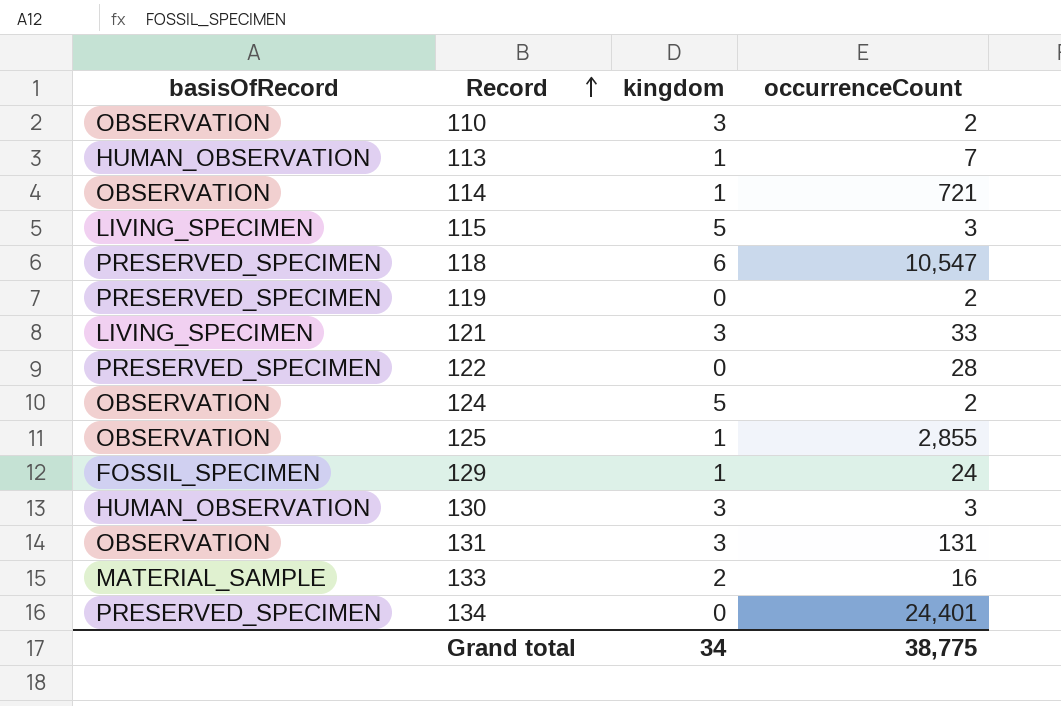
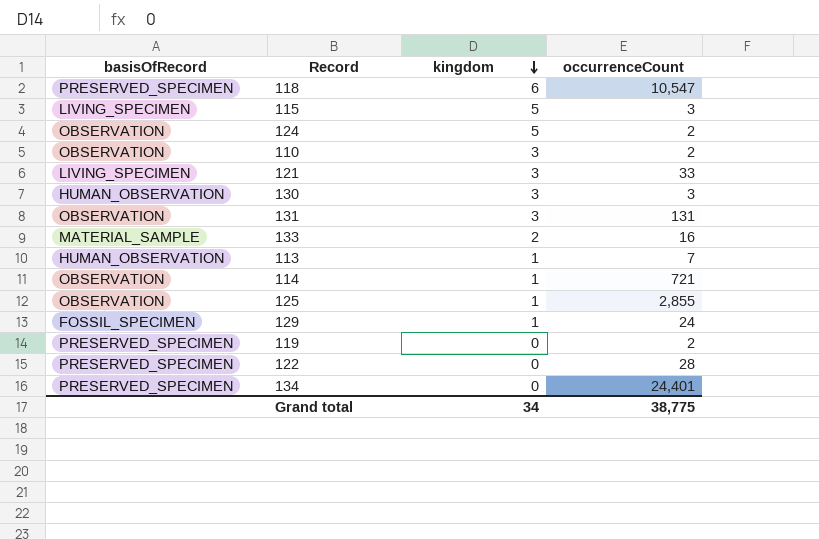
row order: Record ascending -> kingdom descending

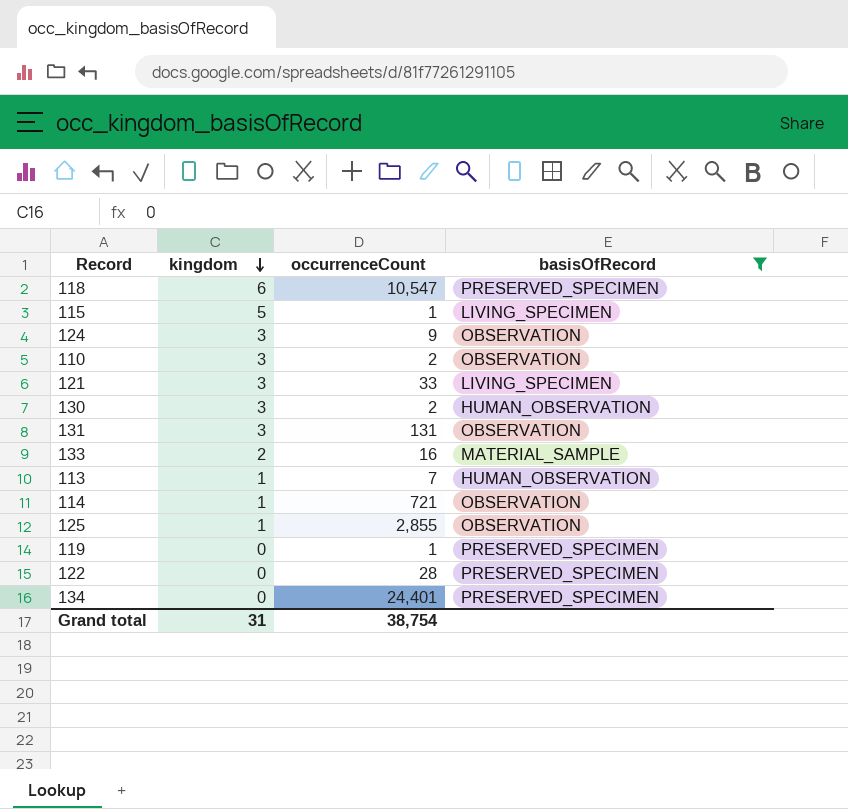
filter: none -> basisOfRecord != FOSSIL_SPECIMEN
column basisOfRecord | position: 1 -> 4
115 | occurrenceCount: 3 -> 1
124 | kingdom: 5 -> 3
124 | occurrenceCount: 2 -> 9
130 | occurrenceCount: 3 -> 2
119 | occurrenceCount: 2 -> 1
Grand total | kingdom: 34 -> 31
Grand total | occurrenceCount: 38,775 -> 38,754

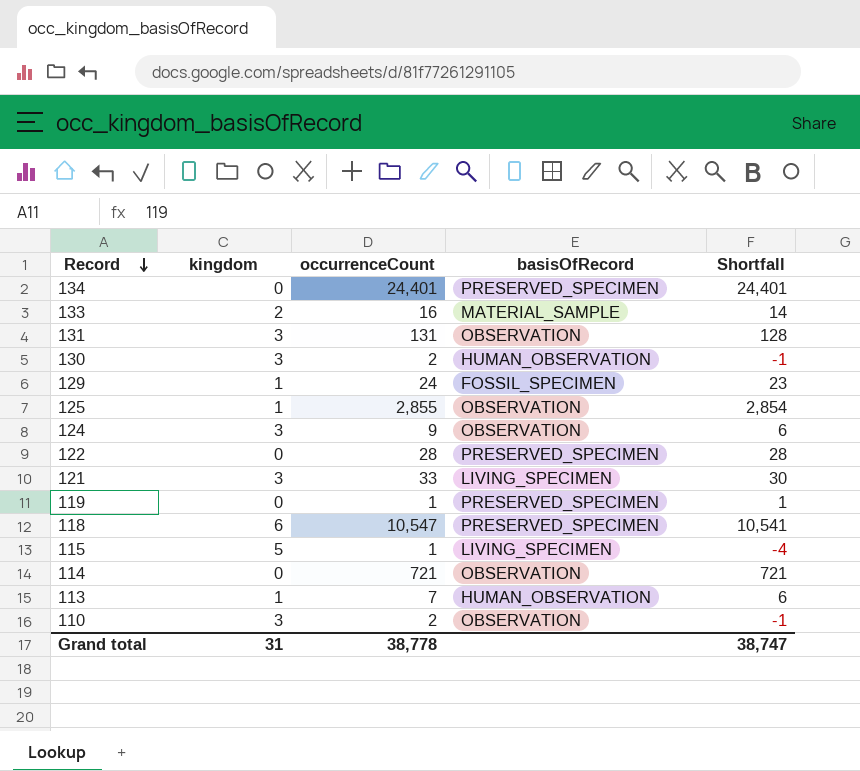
filter: basisOfRecord != FOSSIL_SPECIMEN -> none
row order: kingdom descending -> Record descending
column Shortfall | formula: none -> [occurrenceCount] - [kingdom]
114 | kingdom: 1 -> 0
Grand total | occurrenceCount: 38,754 -> 38,778

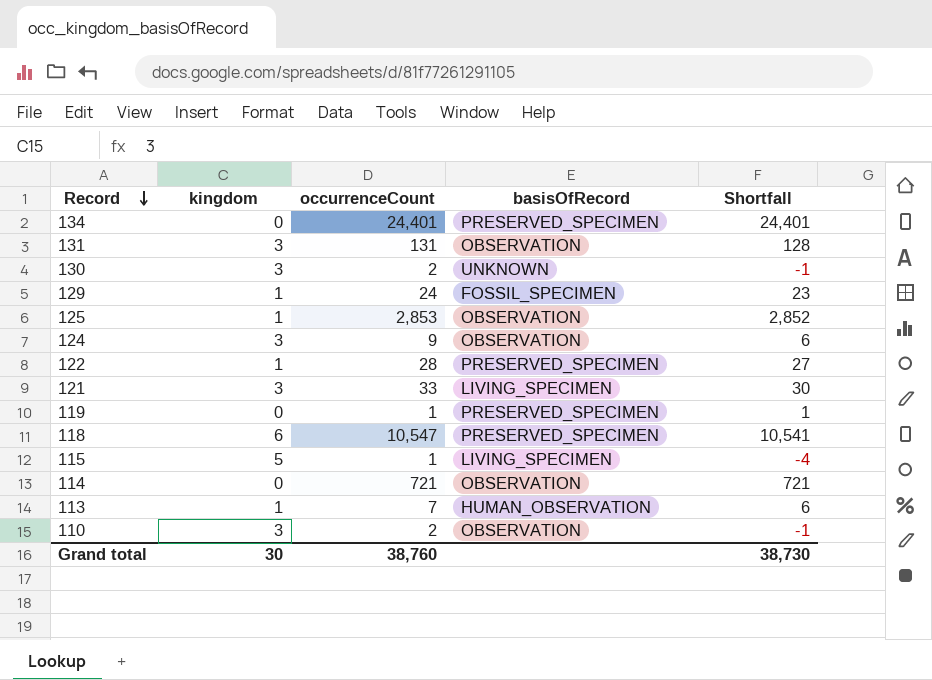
row 133: 2 | 16 | MATERIAL_SAMPLE | 14 -> none
130 | basisOfRecord: HUMAN_OBSERVATION -> UNKNOWN
125 | occurrenceCount: 2,855 -> 2,853
125 | Shortfall: 2,854 -> 2,852
122 | kingdom: 0 -> 1
122 | Shortfall: 28 -> 27
Grand total | kingdom: 31 -> 30
Grand total | occurrenceCount: 38,778 -> 38,760
Grand total | Shortfall: 38,747 -> 38,730

